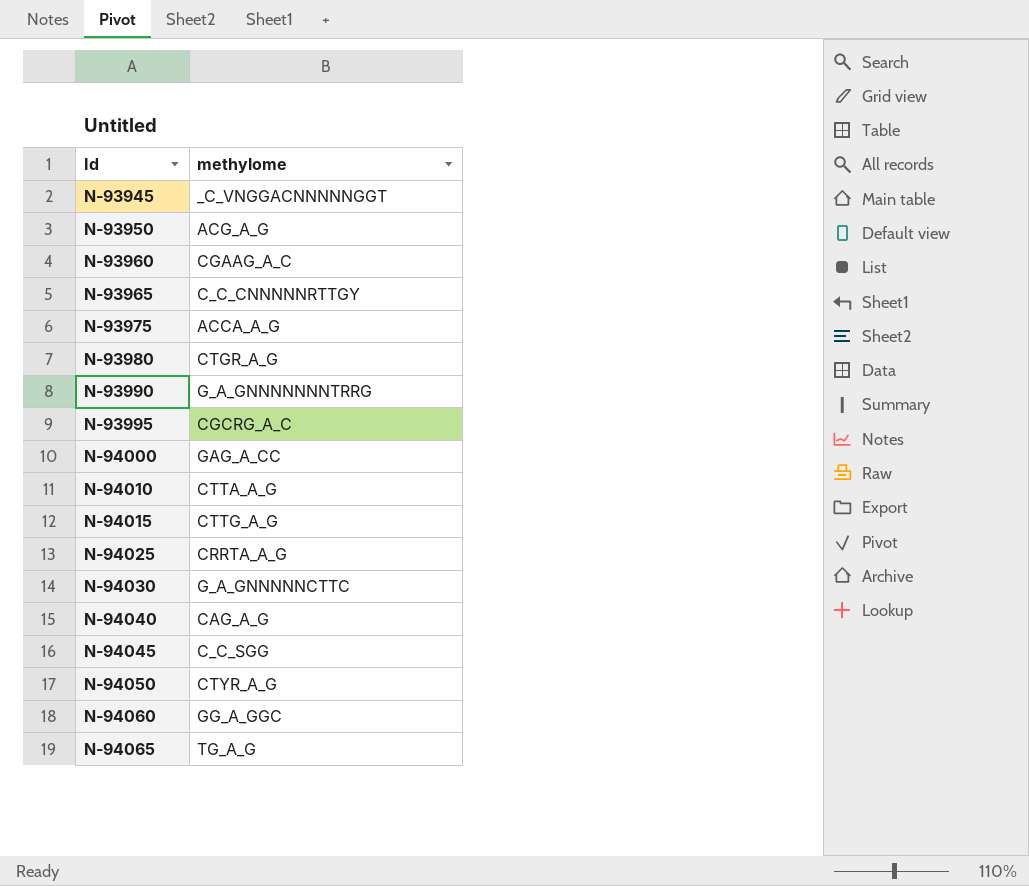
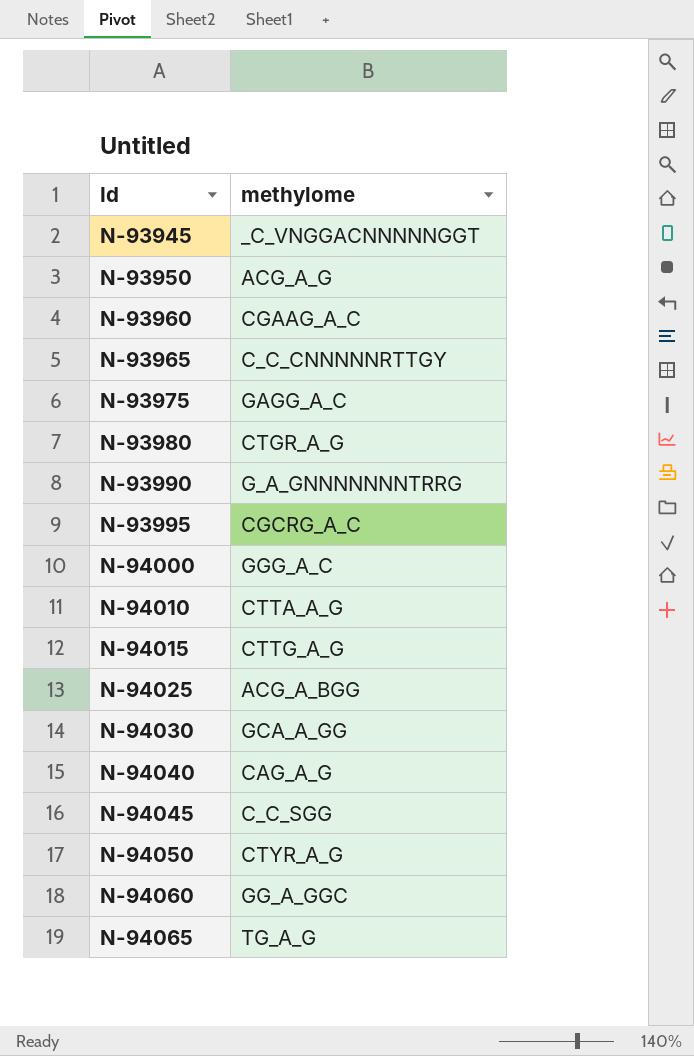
N-93975 | methylome: ACCA_A_G -> GAGG_A_C
N-94000 | methylome: GAG_A_CC -> GGG_A_C
N-94025 | methylome: CRRTA_A_G -> ACG_A_BGG
N-94030 | methylome: G_A_GNNNNNCTTC -> GCA_A_GG

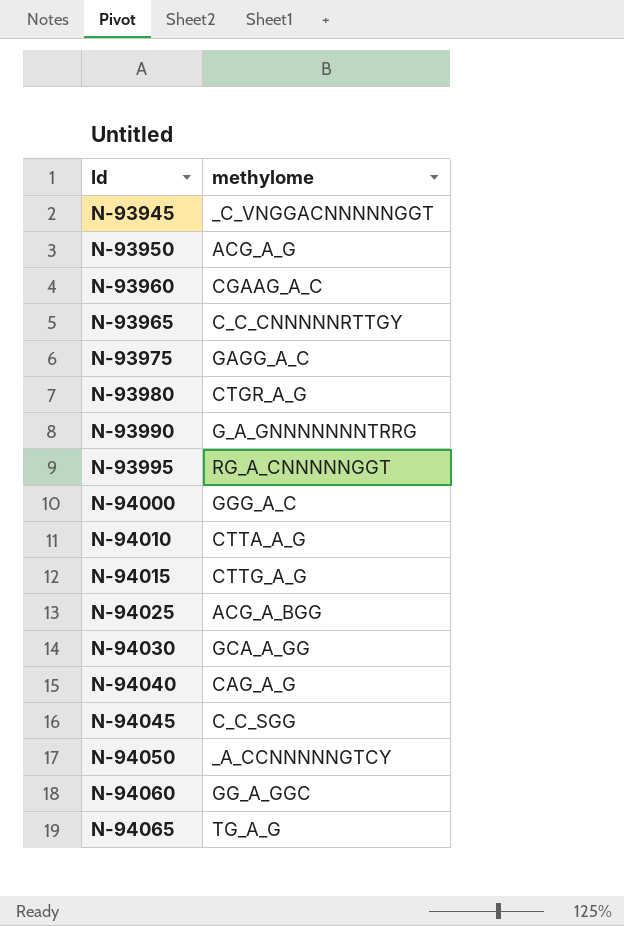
N-93995 | methylome: CGCRG_A_C -> RG_A_CNNNNNGGT
N-94050 | methylome: CTYR_A_G -> _A_CCNNNNNGTCY

